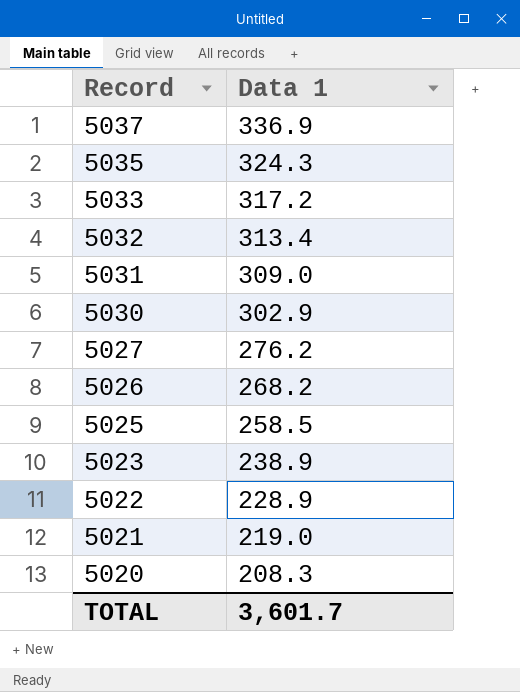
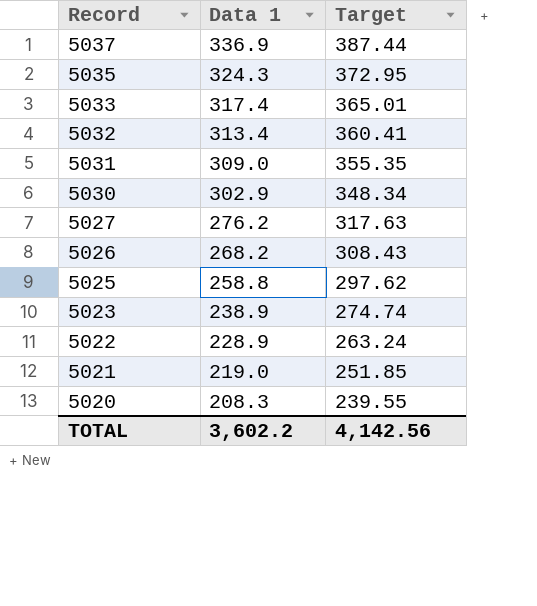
column Target | formula: none -> [Data 1] * 1.15
5033 | Data 1: 317.2 -> 317.4
5025 | Data 1: 258.5 -> 258.8
TOTAL | Data 1: 3,601.7 -> 3,602.2

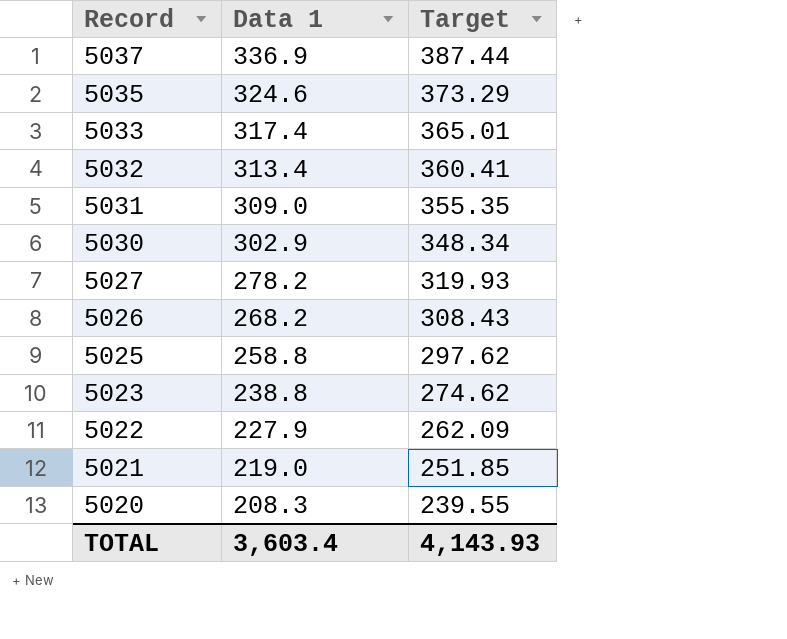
5035 | Data 1: 324.3 -> 324.6
5035 | Target: 372.95 -> 373.29
5027 | Data 1: 276.2 -> 278.2
5027 | Target: 317.63 -> 319.93
5023 | Data 1: 238.9 -> 238.8
5023 | Target: 274.74 -> 274.62
5022 | Data 1: 228.9 -> 227.9
5022 | Target: 263.24 -> 262.09
TOTAL | Data 1: 3,602.2 -> 3,603.4
TOTAL | Target: 4,142.56 -> 4,143.93

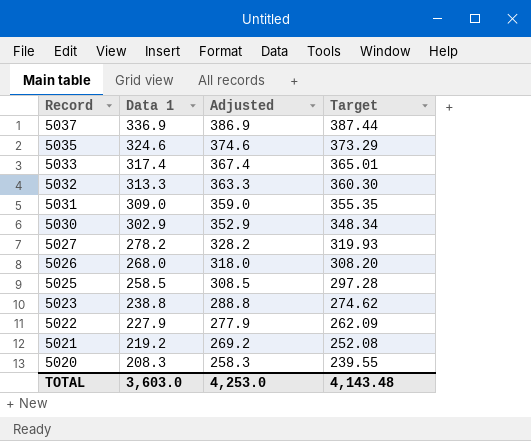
column Adjusted | formula: none -> [Data 1] + 50
5032 | Data 1: 313.4 -> 313.3
5032 | Target: 360.41 -> 360.30
5026 | Data 1: 268.2 -> 268.0
5026 | Target: 308.43 -> 308.20
5025 | Data 1: 258.8 -> 258.5
5025 | Target: 297.62 -> 297.28
5021 | Data 1: 219.0 -> 219.2
5021 | Target: 251.85 -> 252.08
TOTAL | Data 1: 3,603.4 -> 3,603.0
TOTAL | Target: 4,143.93 -> 4,143.48

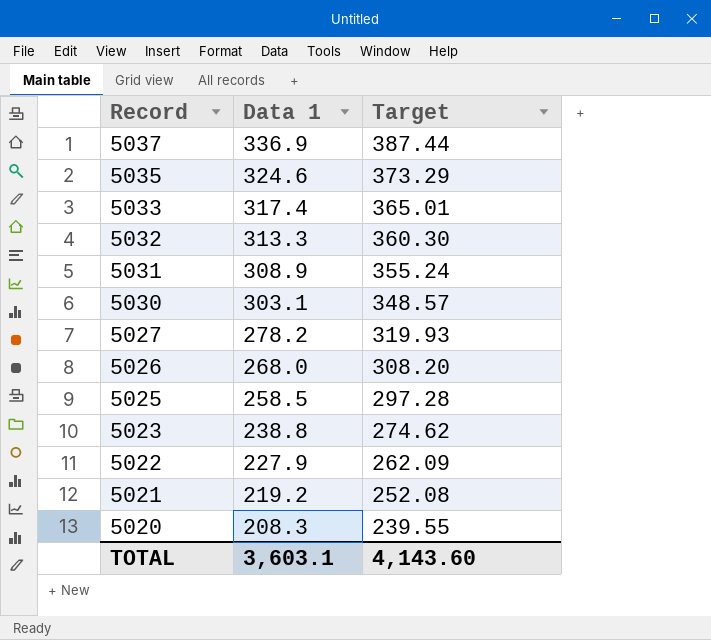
column Adjusted | formula: [Data 1] + 50 -> none
5031 | Data 1: 309.0 -> 308.9
5031 | Target: 355.35 -> 355.24
5030 | Data 1: 302.9 -> 303.1
5030 | Target: 348.34 -> 348.57
TOTAL | Data 1: 3,603.0 -> 3,603.1
TOTAL | Target: 4,143.48 -> 4,143.60

